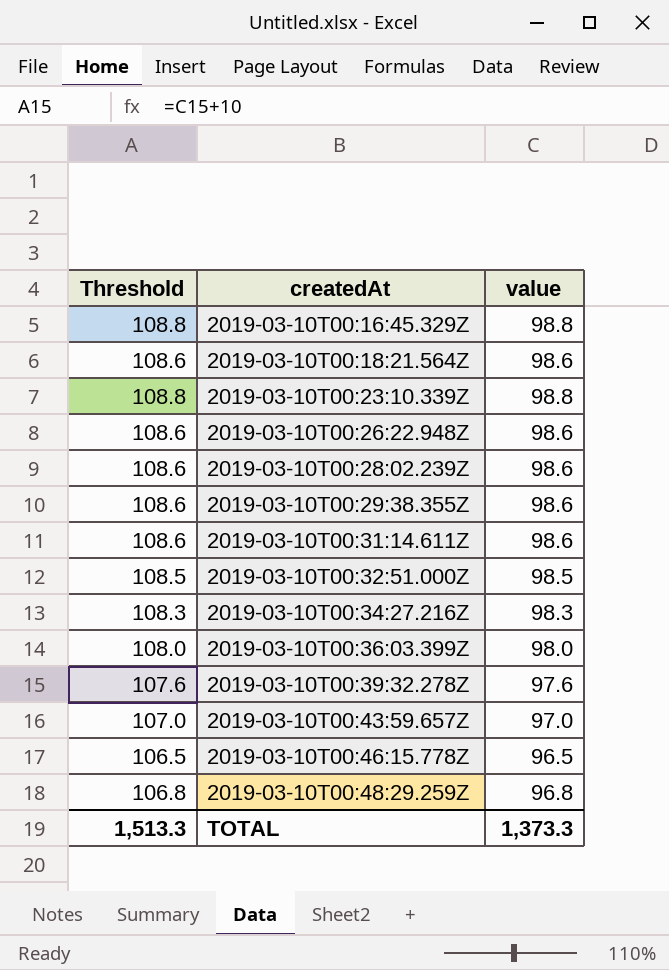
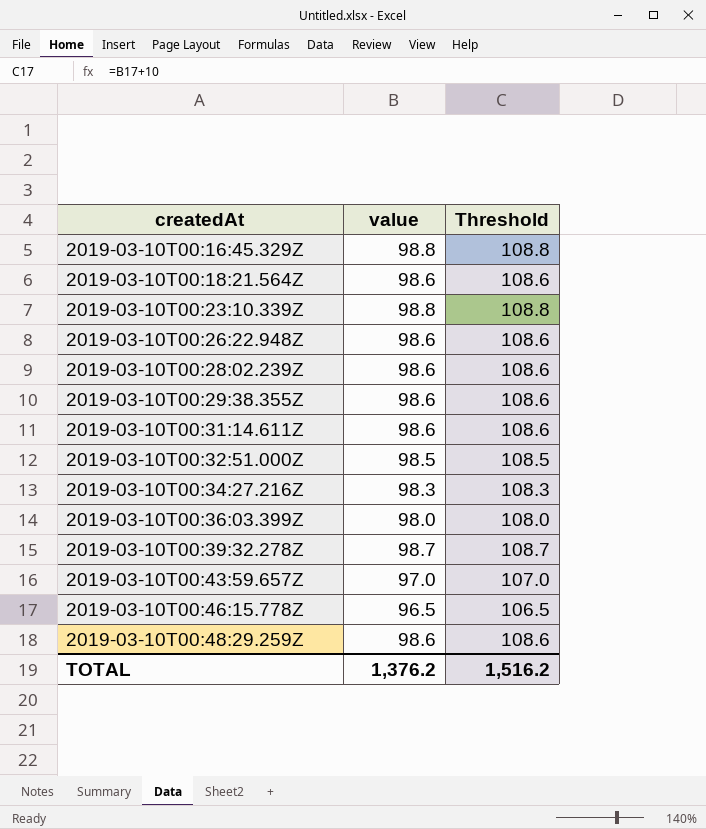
column Threshold | position: 1 -> 3
2019-03-10T00:39:32.278Z | value: 97.6 -> 98.7
2019-03-10T00:39:32.278Z | Threshold: 107.6 -> 108.7
2019-03-10T00:48:29.259Z | value: 96.8 -> 98.6
2019-03-10T00:48:29.259Z | Threshold: 106.8 -> 108.6
TOTAL | value: 1,373.3 -> 1,376.2
TOTAL | Threshold: 1,513.3 -> 1,516.2

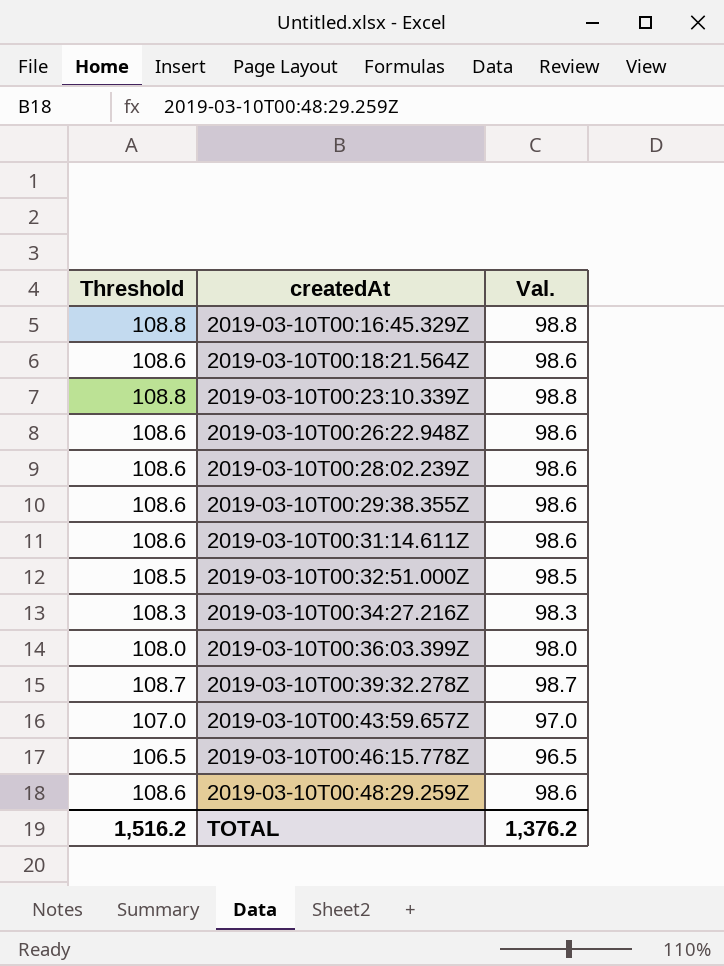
column Threshold | position: 3 -> 1
column name: value -> Val.

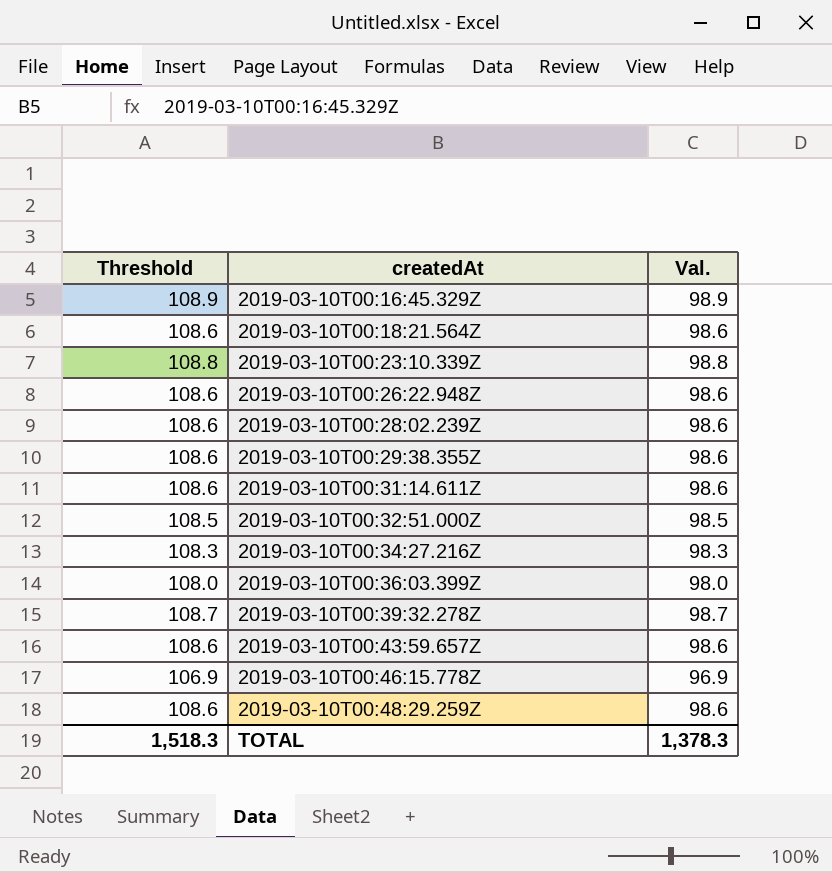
2019-03-10T00:16:45.329Z | Threshold: 108.8 -> 108.9
2019-03-10T00:16:45.329Z | Val.: 98.8 -> 98.9
2019-03-10T00:43:59.657Z | Threshold: 107.0 -> 108.6
2019-03-10T00:43:59.657Z | Val.: 97.0 -> 98.6
2019-03-10T00:46:15.778Z | Threshold: 106.5 -> 106.9
2019-03-10T00:46:15.778Z | Val.: 96.5 -> 96.9
TOTAL | Threshold: 1,516.2 -> 1,518.3
TOTAL | Val.: 1,376.2 -> 1,378.3

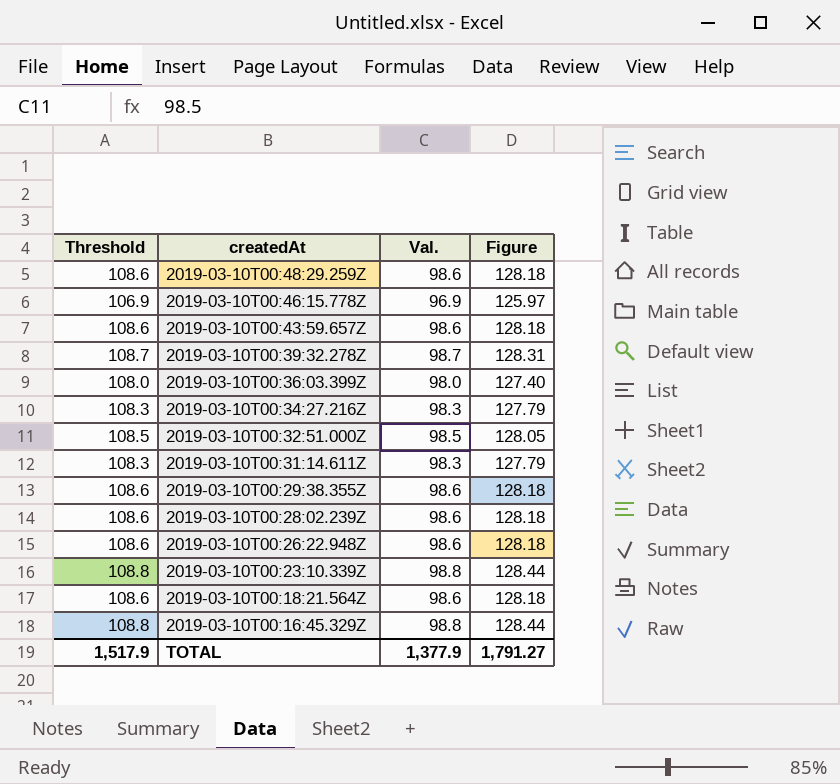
row order: createdAt ascending -> createdAt descending
column Figure | formula: none -> [Val.] * 1.3
2019-03-10T00:31:14.611Z | Threshold: 108.6 -> 108.3
2019-03-10T00:31:14.611Z | Val.: 98.6 -> 98.3
2019-03-10T00:16:45.329Z | Threshold: 108.9 -> 108.8
2019-03-10T00:16:45.329Z | Val.: 98.9 -> 98.8
TOTAL | Threshold: 1,518.3 -> 1,517.9
TOTAL | Val.: 1,378.3 -> 1,377.9

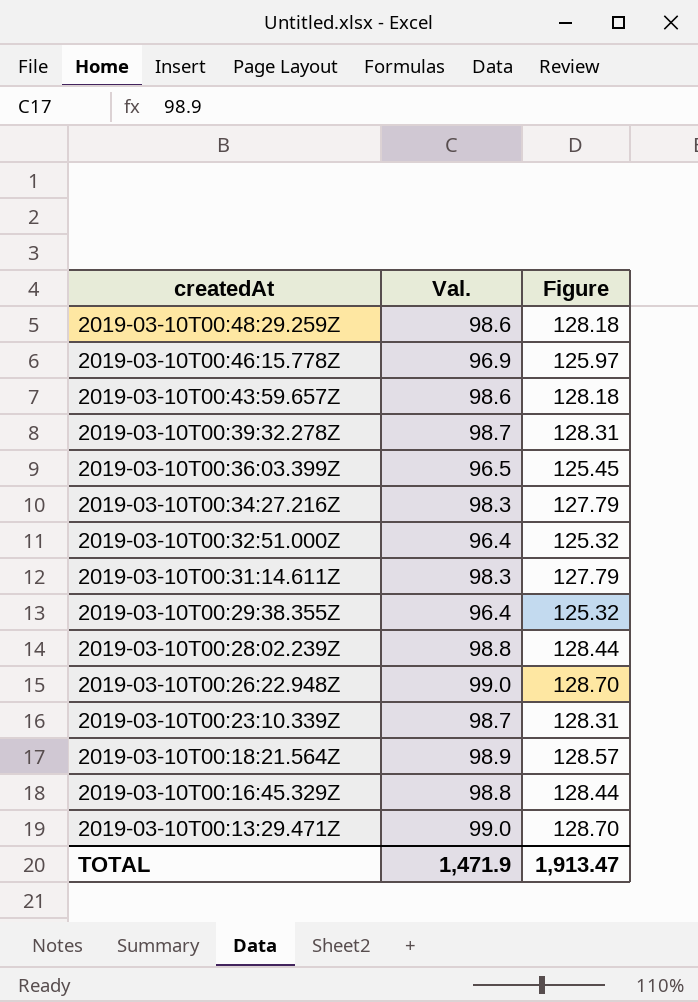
column Threshold | formula: [Val.] + 10 -> none
2019-03-10T00:36:03.399Z | Val.: 98.0 -> 96.5
2019-03-10T00:36:03.399Z | Figure: 127.40 -> 125.45
2019-03-10T00:32:51.000Z | Val.: 98.5 -> 96.4
2019-03-10T00:32:51.000Z | Figure: 128.05 -> 125.32
2019-03-10T00:29:38.355Z | Val.: 98.6 -> 96.4
2019-03-10T00:29:38.355Z | Figure: 128.18 -> 125.32
2019-03-10T00:28:02.239Z | Val.: 98.6 -> 98.8
2019-03-10T00:28:02.239Z | Figure: 128.18 -> 128.44
2019-03-10T00:26:22.948Z | Val.: 98.6 -> 99.0
2019-03-10T00:26:22.948Z | Figure: 128.18 -> 128.70
2019-03-10T00:23:10.339Z | Val.: 98.8 -> 98.7
2019-03-10T00:23:10.339Z | Figure: 128.44 -> 128.31
2019-03-10T00:18:21.564Z | Val.: 98.6 -> 98.9
2019-03-10T00:18:21.564Z | Figure: 128.18 -> 128.57
row 2019-03-10T00:13:29.471Z: none -> 99.0 | 128.70
TOTAL | Val.: 1,377.9 -> 1,471.9
TOTAL | Figure: 1,791.27 -> 1,913.47

